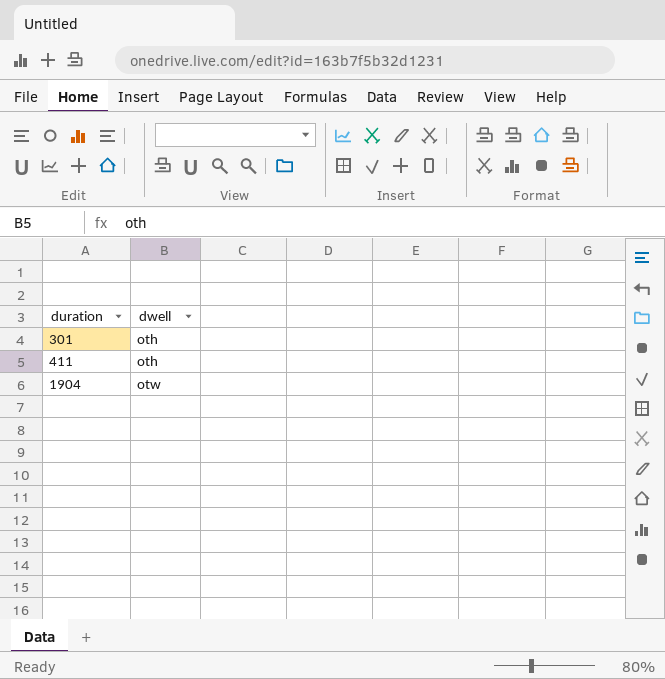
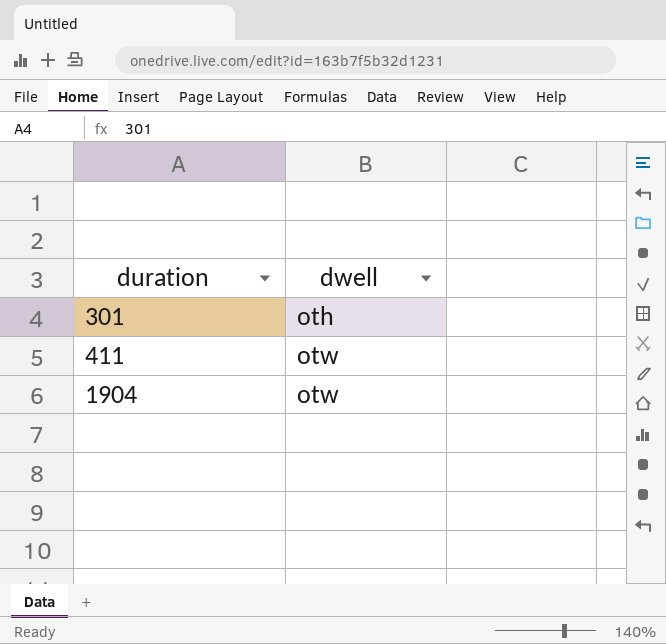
411 | dwell: oth -> otw

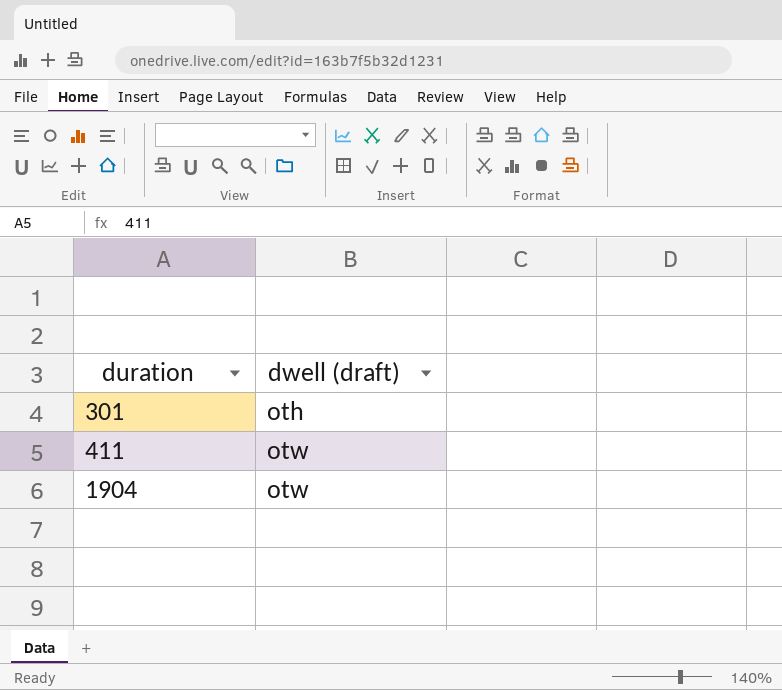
column name: dwell -> dwell (draft)

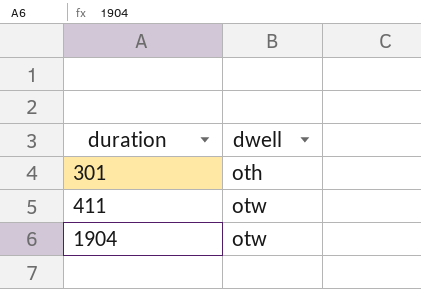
column name: dwell (draft) -> dwell

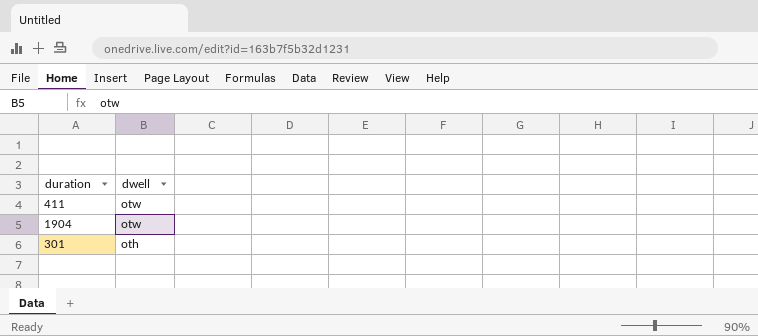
row order: duration ascending -> dwell descending

